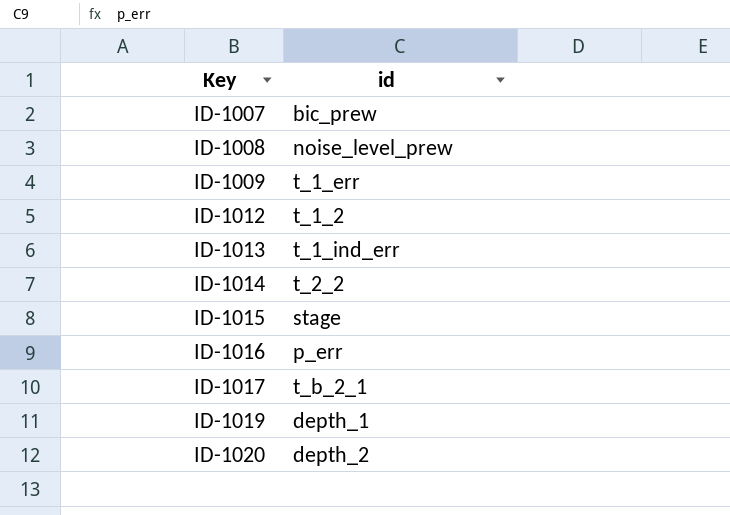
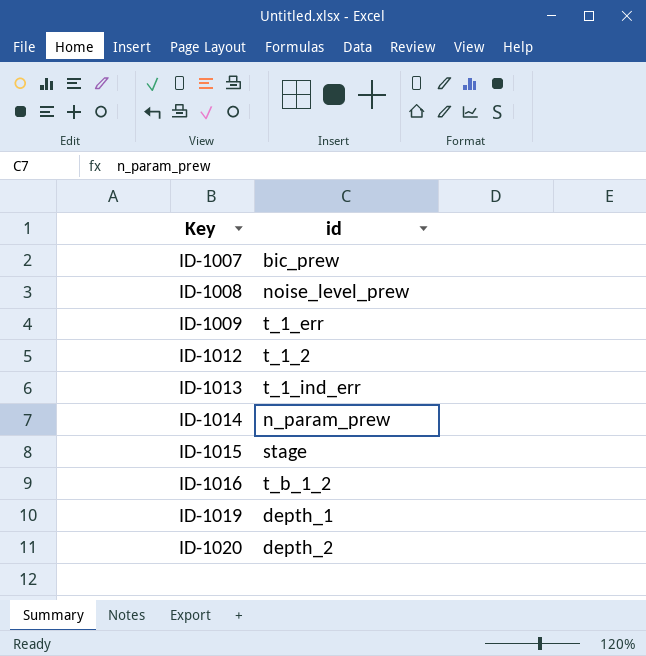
row ID-1017: t_b_2_1 -> none
ID-1014 | id: t_2_2 -> n_param_prew
ID-1016 | id: p_err -> t_b_1_2

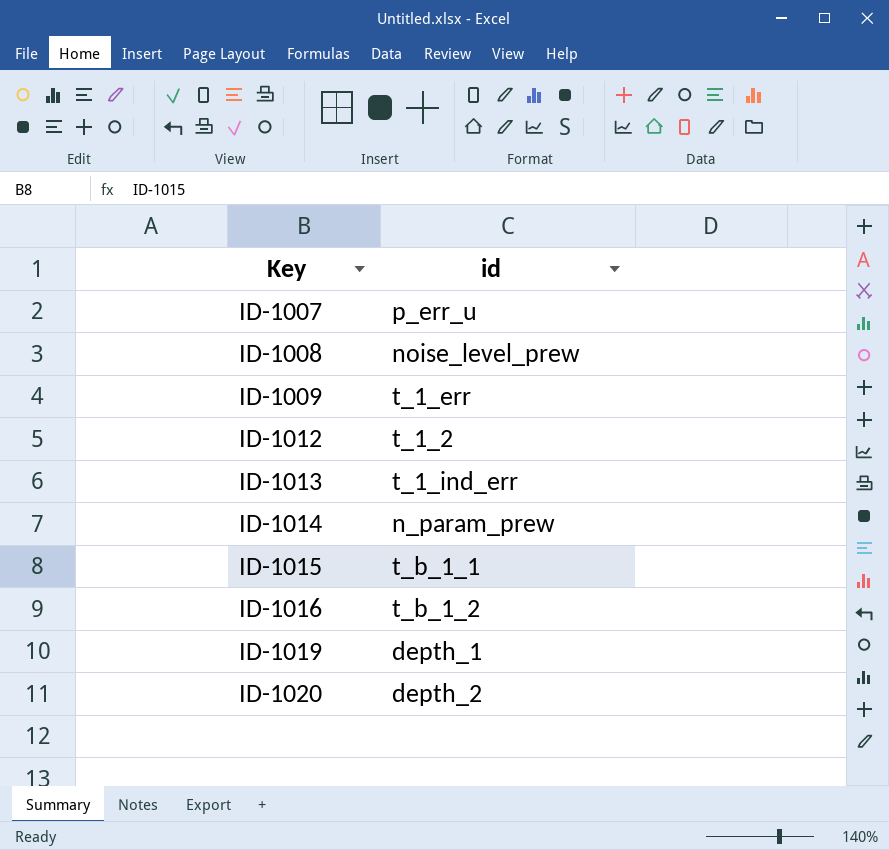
ID-1007 | id: bic_prew -> p_err_u
ID-1015 | id: stage -> t_b_1_1

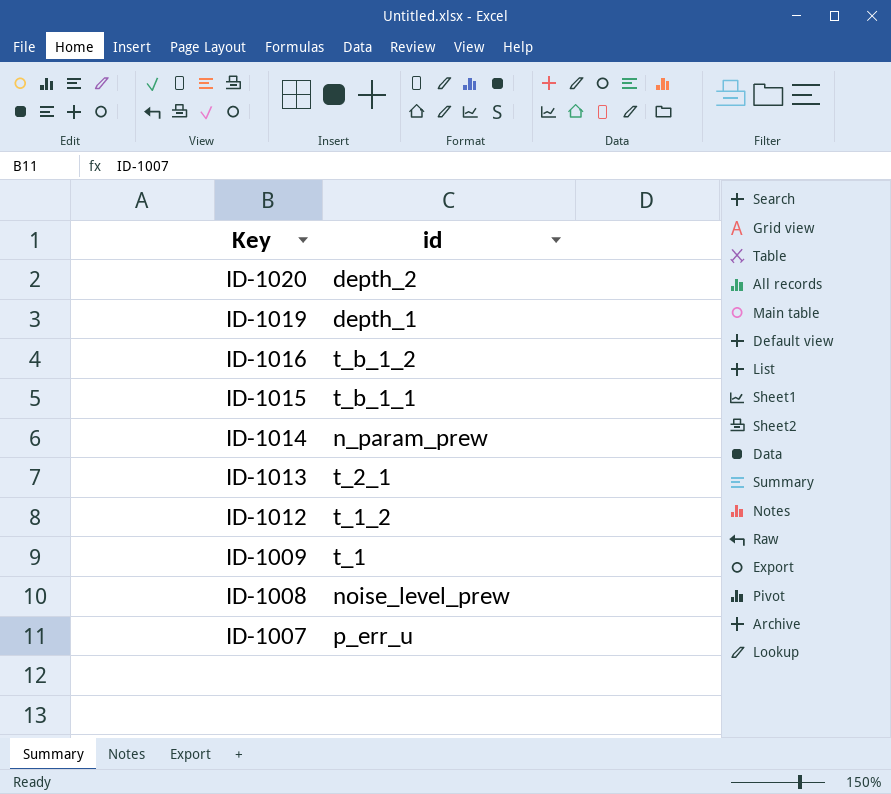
row order: Key ascending -> Key descending
ID-1013 | id: t_1_ind_err -> t_2_1
ID-1009 | id: t_1_err -> t_1

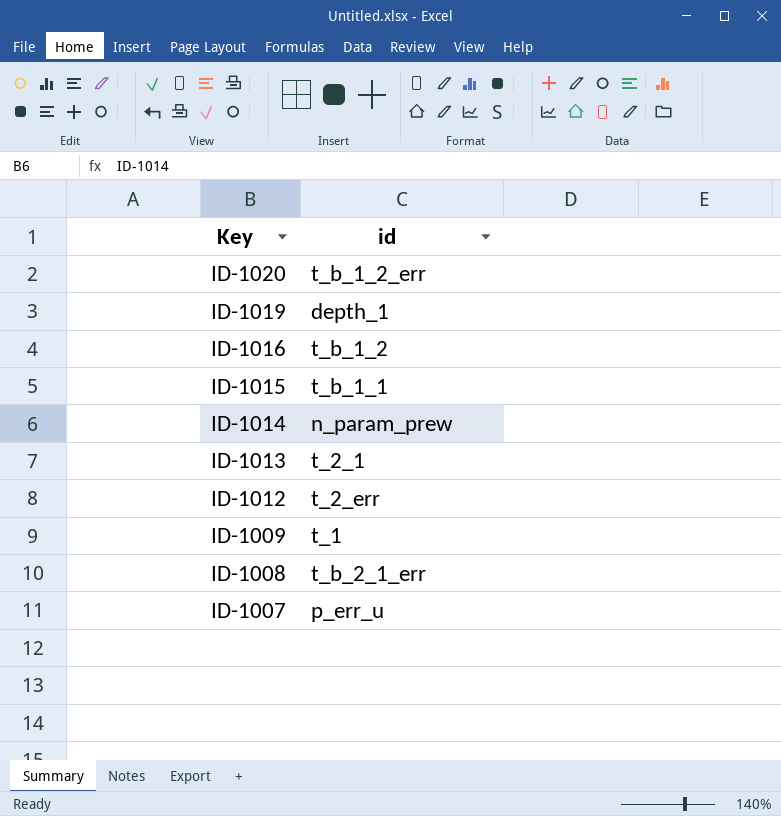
ID-1020 | id: depth_2 -> t_b_1_2_err
ID-1012 | id: t_1_2 -> t_2_err
ID-1008 | id: noise_level_prew -> t_b_2_1_err

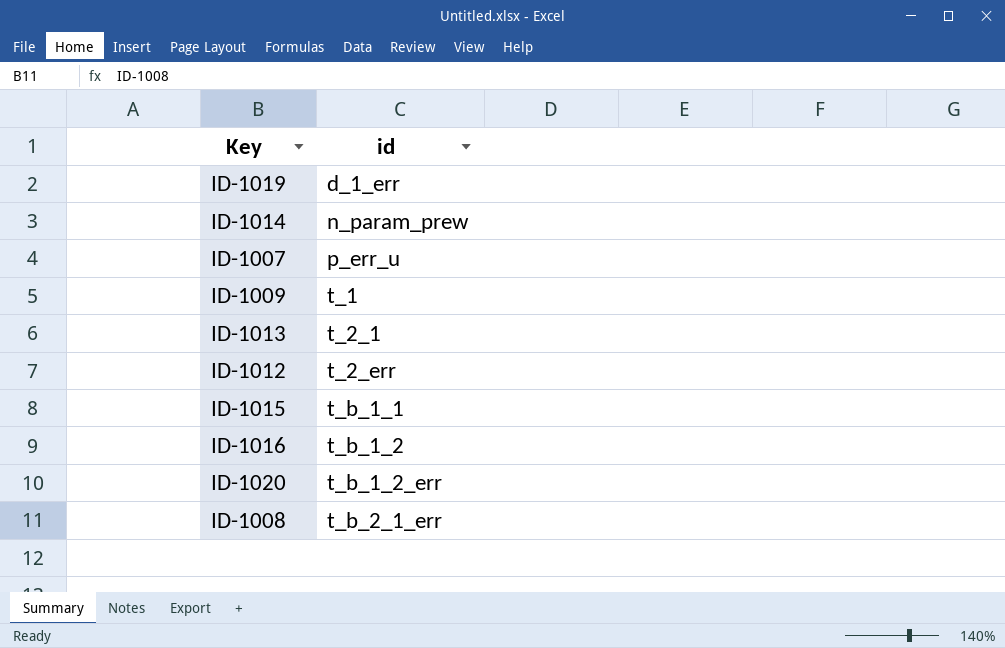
row order: Key descending -> id ascending
ID-1019 | id: depth_1 -> d_1_err

